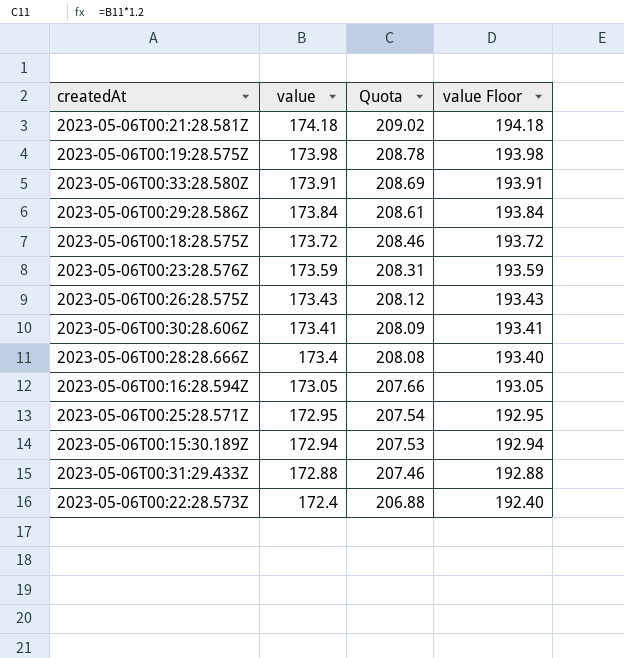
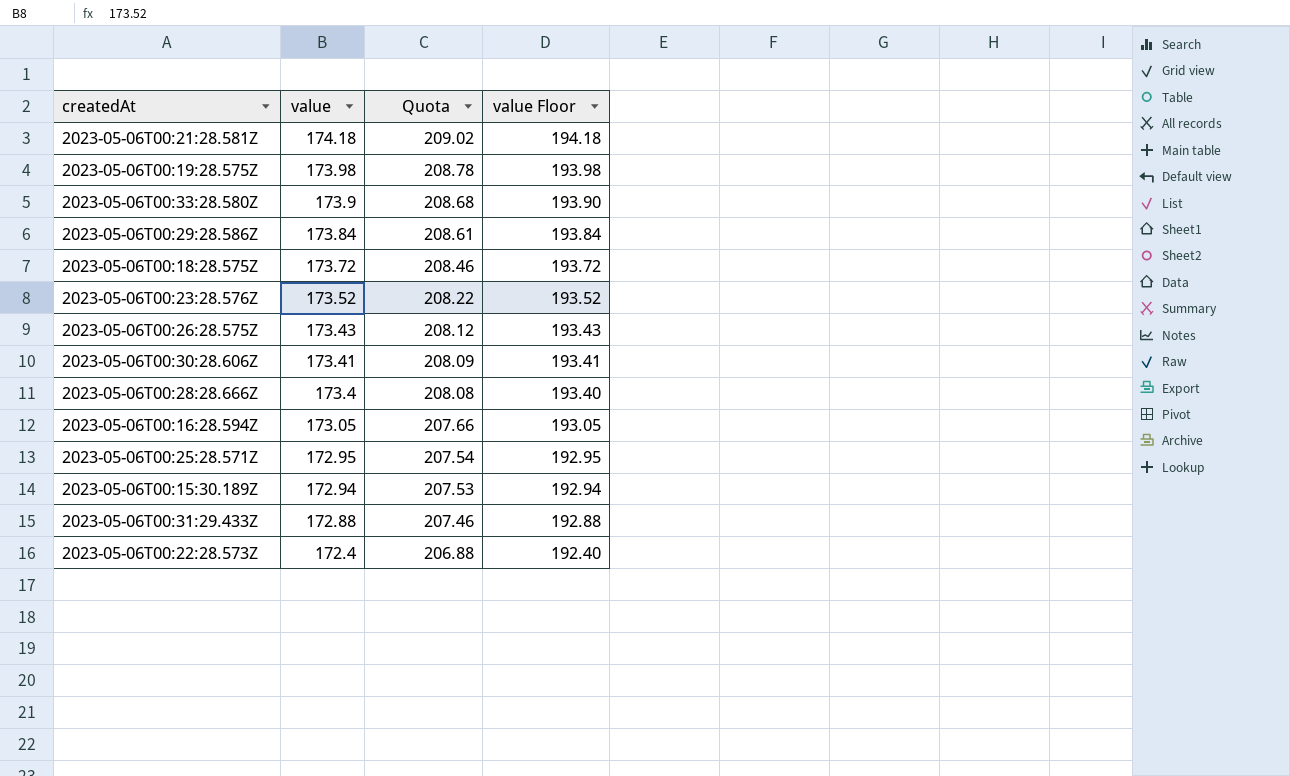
2023-05-06T00:33:28.580Z | value: 173.91 -> 173.9
2023-05-06T00:33:28.580Z | Quota: 208.69 -> 208.68
2023-05-06T00:33:28.580Z | value Floor: 193.91 -> 193.90
2023-05-06T00:23:28.576Z | value: 173.59 -> 173.52
2023-05-06T00:23:28.576Z | Quota: 208.31 -> 208.22
2023-05-06T00:23:28.576Z | value Floor: 193.59 -> 193.52

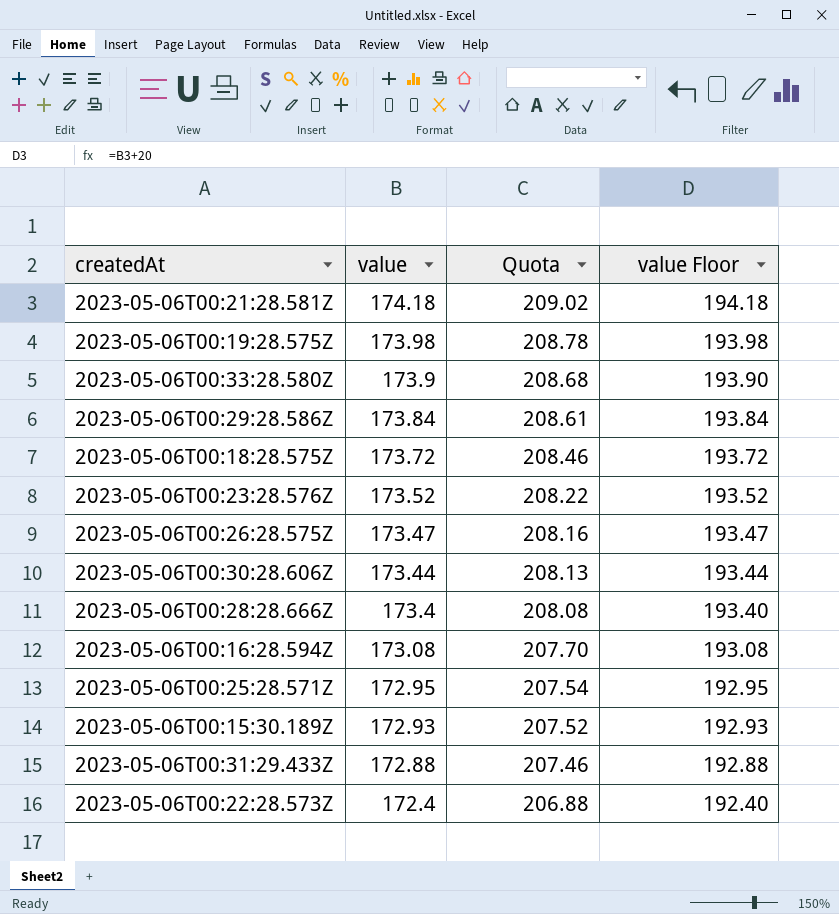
2023-05-06T00:26:28.575Z | value: 173.43 -> 173.47
2023-05-06T00:26:28.575Z | Quota: 208.12 -> 208.16
2023-05-06T00:26:28.575Z | value Floor: 193.43 -> 193.47
2023-05-06T00:30:28.606Z | value: 173.41 -> 173.44
2023-05-06T00:30:28.606Z | Quota: 208.09 -> 208.13
2023-05-06T00:30:28.606Z | value Floor: 193.41 -> 193.44
2023-05-06T00:16:28.594Z | value: 173.05 -> 173.08
2023-05-06T00:16:28.594Z | Quota: 207.66 -> 207.70
2023-05-06T00:16:28.594Z | value Floor: 193.05 -> 193.08
2023-05-06T00:15:30.189Z | value: 172.94 -> 172.93
2023-05-06T00:15:30.189Z | Quota: 207.53 -> 207.52
2023-05-06T00:15:30.189Z | value Floor: 192.94 -> 192.93

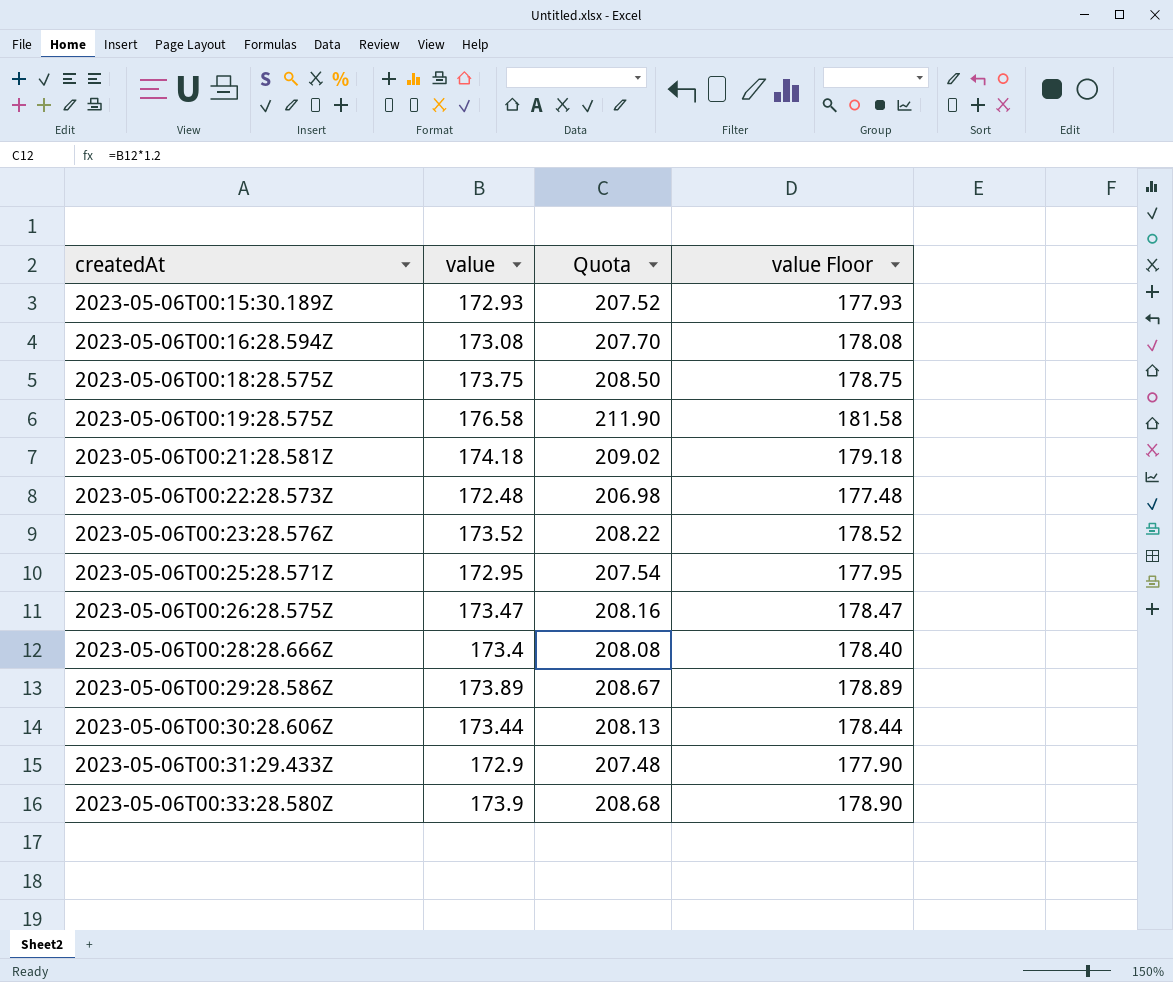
row order: value descending -> createdAt ascending
column value Floor | formula: [value] + 20 -> [value] + 5
2023-05-06T00:18:28.575Z | value: 173.72 -> 173.75
2023-05-06T00:18:28.575Z | Quota: 208.46 -> 208.50
2023-05-06T00:19:28.575Z | value: 173.98 -> 176.58
2023-05-06T00:19:28.575Z | Quota: 208.78 -> 211.90
2023-05-06T00:22:28.573Z | value: 172.4 -> 172.48
2023-05-06T00:22:28.573Z | Quota: 206.88 -> 206.98
2023-05-06T00:29:28.586Z | value: 173.84 -> 173.89
2023-05-06T00:29:28.586Z | Quota: 208.61 -> 208.67
2023-05-06T00:31:29.433Z | value: 172.88 -> 172.9
2023-05-06T00:31:29.433Z | Quota: 207.46 -> 207.48

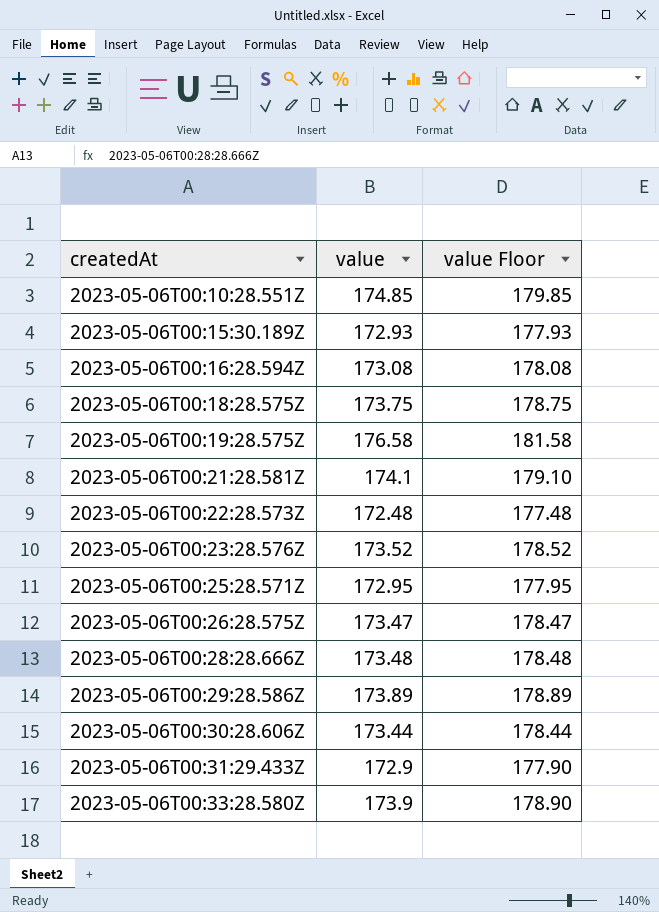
column Quota | formula: [value] * 1.2 -> none
row 2023-05-06T00:10:28.551Z: none -> 174.85 | 179.85
2023-05-06T00:21:28.581Z | value: 174.18 -> 174.1
2023-05-06T00:21:28.581Z | value Floor: 179.18 -> 179.10
2023-05-06T00:28:28.666Z | value: 173.4 -> 173.48
2023-05-06T00:28:28.666Z | value Floor: 178.40 -> 178.48

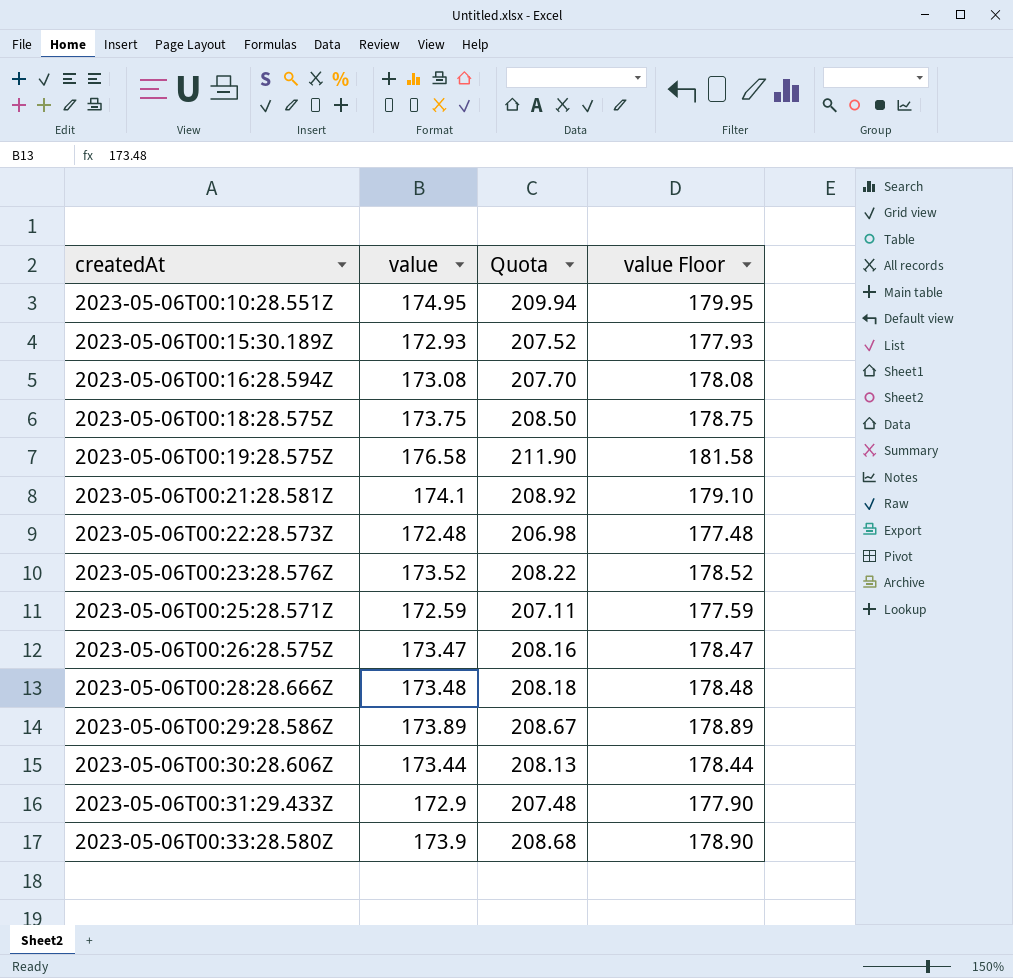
column Quota | formula: none -> [value] * 1.2
2023-05-06T00:10:28.551Z | value: 174.85 -> 174.95
2023-05-06T00:10:28.551Z | value Floor: 179.85 -> 179.95
2023-05-06T00:25:28.571Z | value: 172.95 -> 172.59
2023-05-06T00:25:28.571Z | value Floor: 177.95 -> 177.59

